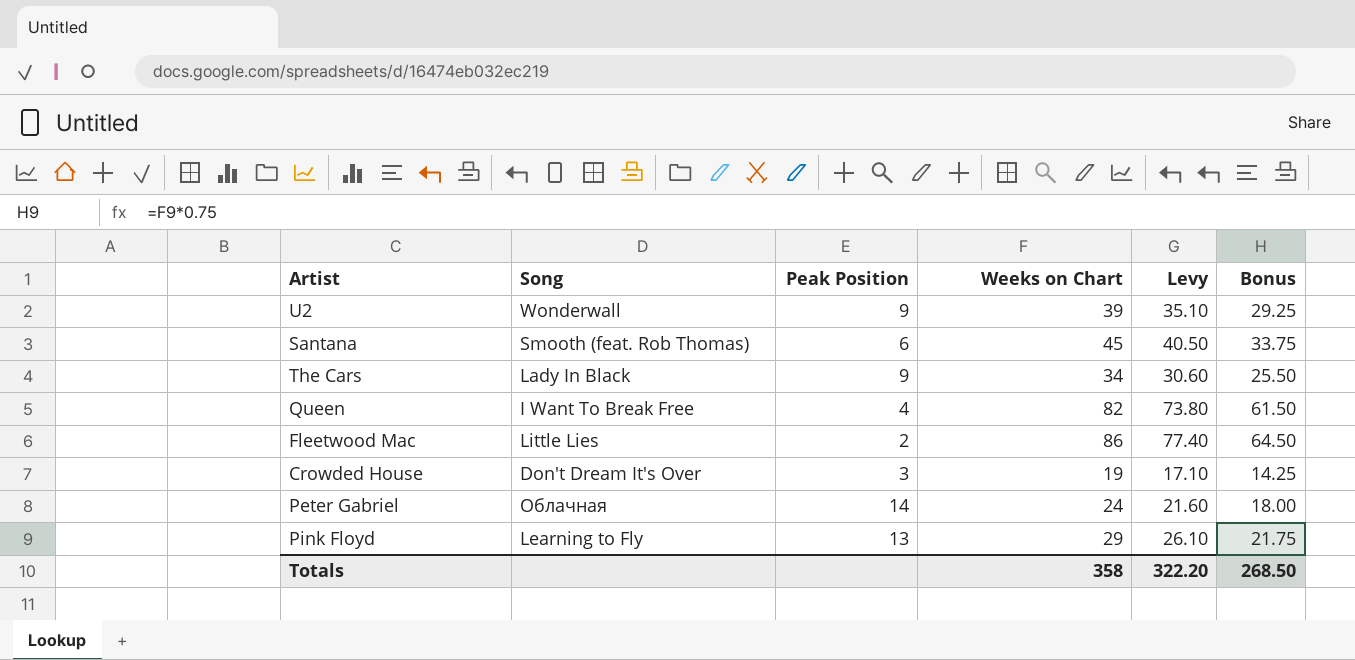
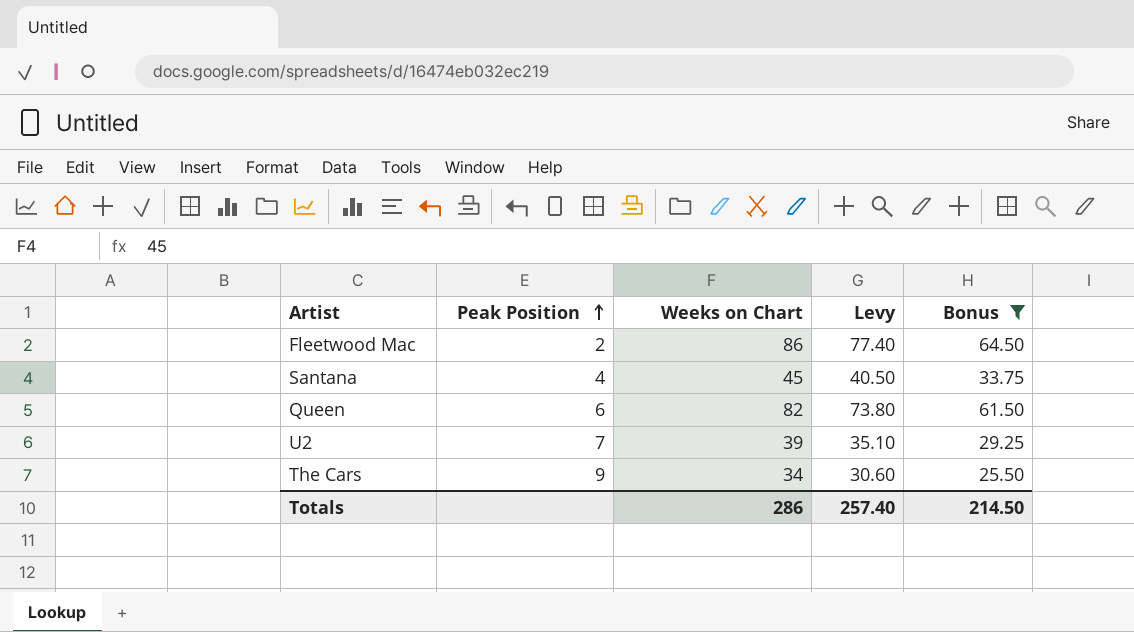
filter: none -> Bonus >= 25.50
row order: none -> Peak Position ascending
column Song | position: 2 -> none
Santana | Peak Position: 6 -> 4
Queen | Peak Position: 4 -> 6
U2 | Peak Position: 9 -> 7
Totals | Weeks on Chart: 358 -> 286
Totals | Levy: 322.20 -> 257.40
Totals | Bonus: 268.50 -> 214.50

